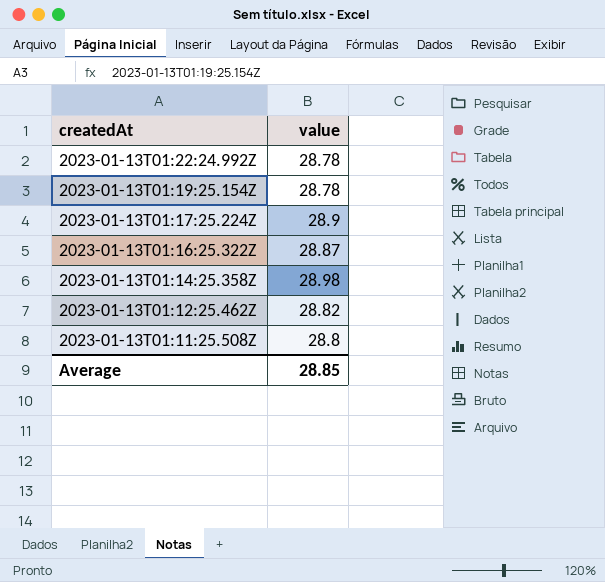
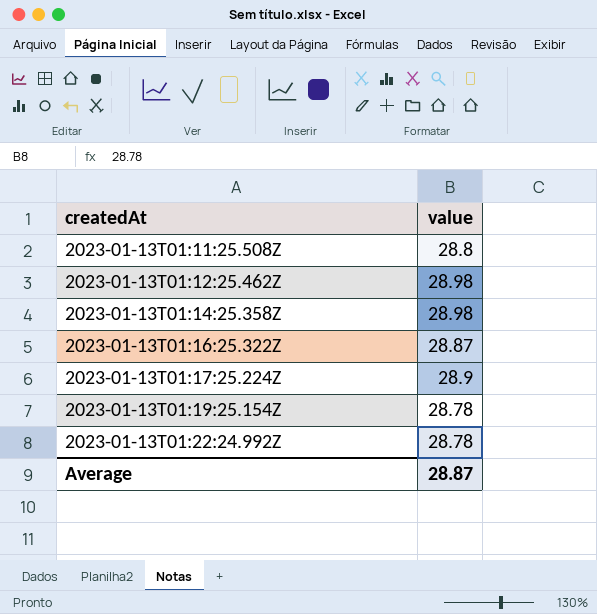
row order: createdAt descending -> createdAt ascending
2023-01-13T01:12:25.462Z | value: 28.82 -> 28.98
Average | value: 28.85 -> 28.87

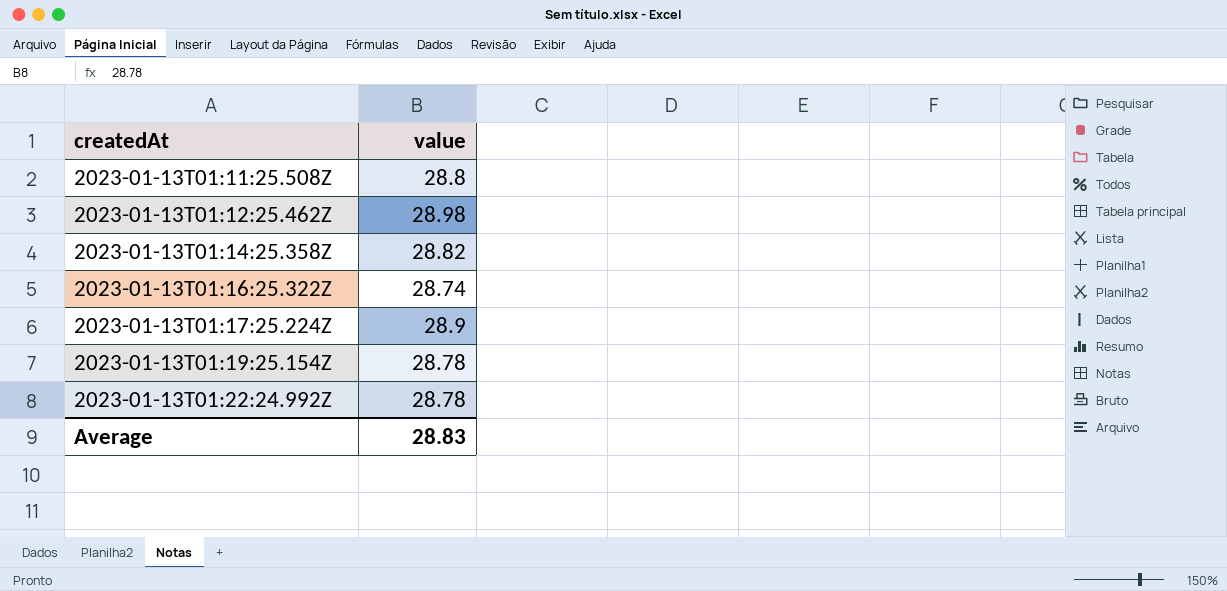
2023-01-13T01:14:25.358Z | value: 28.98 -> 28.82
2023-01-13T01:16:25.322Z | value: 28.87 -> 28.74
Average | value: 28.87 -> 28.83

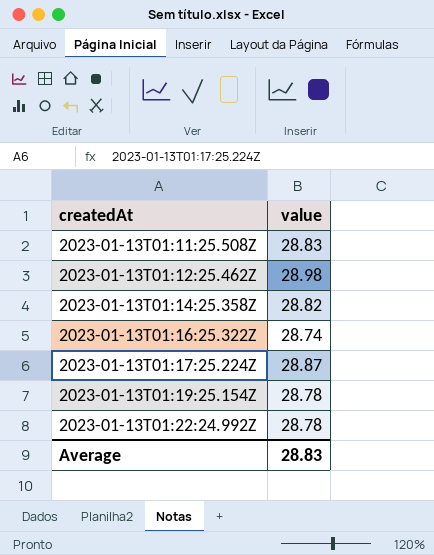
2023-01-13T01:11:25.508Z | value: 28.8 -> 28.83
2023-01-13T01:17:25.224Z | value: 28.9 -> 28.87

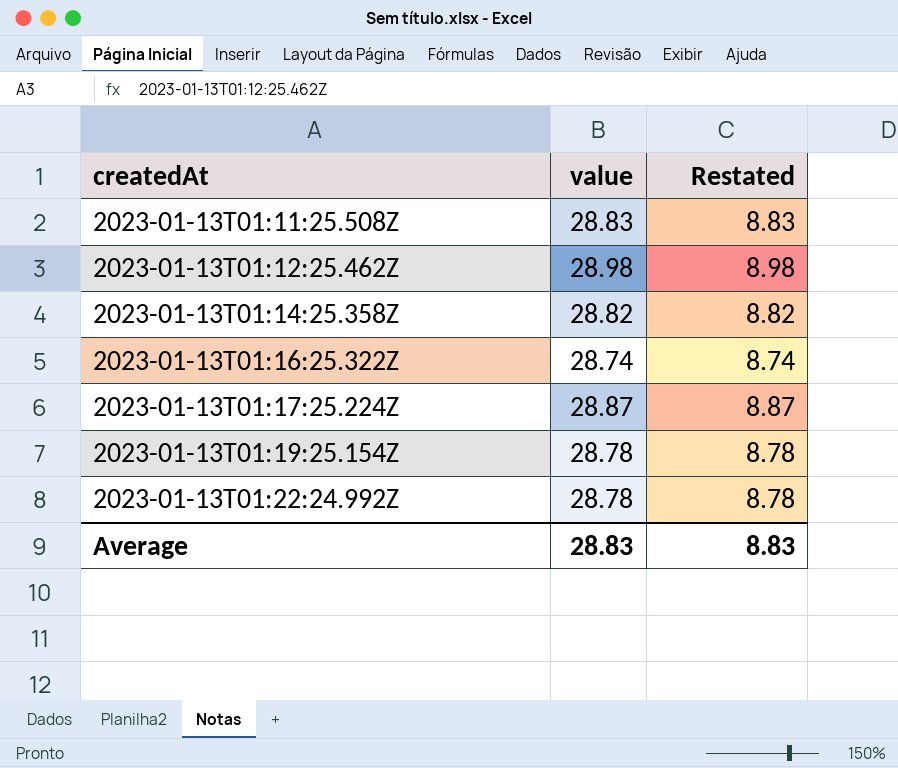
column Restated | formula: none -> [value] - 20

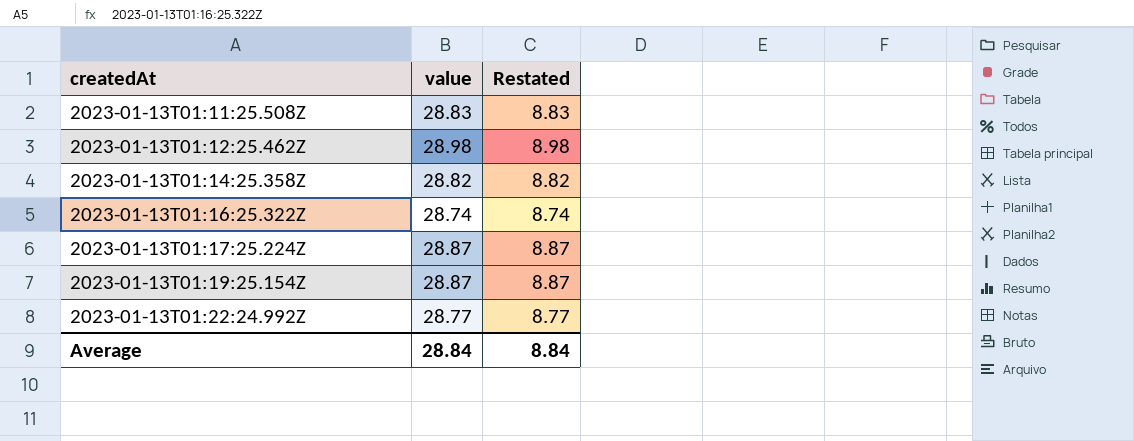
2023-01-13T01:19:25.154Z | value: 28.78 -> 28.87
2023-01-13T01:19:25.154Z | Restated: 8.78 -> 8.87
2023-01-13T01:22:24.992Z | value: 28.78 -> 28.77
2023-01-13T01:22:24.992Z | Restated: 8.78 -> 8.77
Average | value: 28.83 -> 28.84
Average | Restated: 8.83 -> 8.84

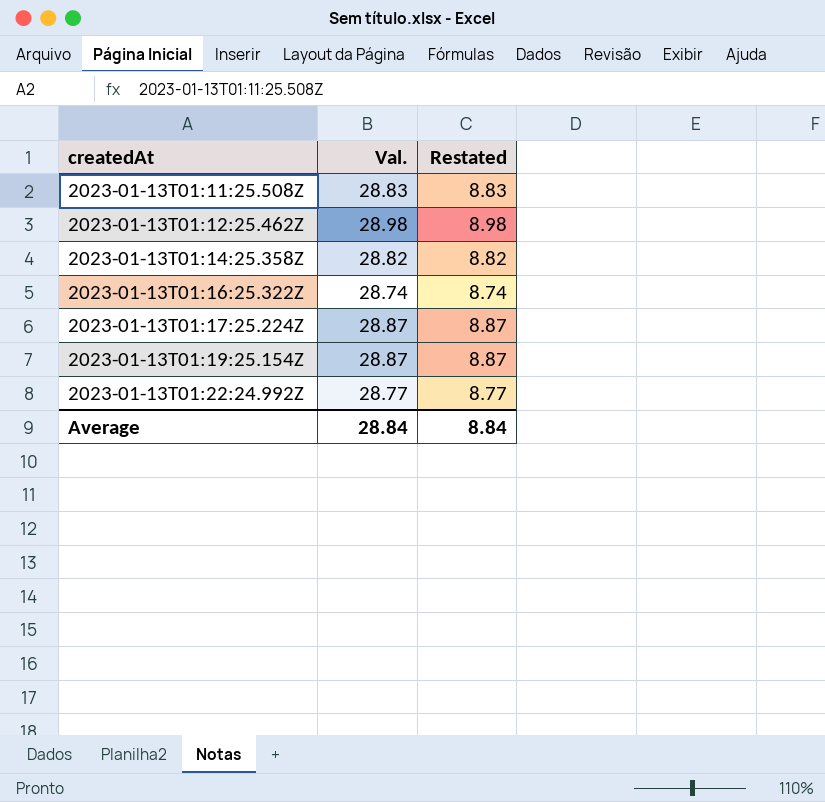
column name: value -> Val.

